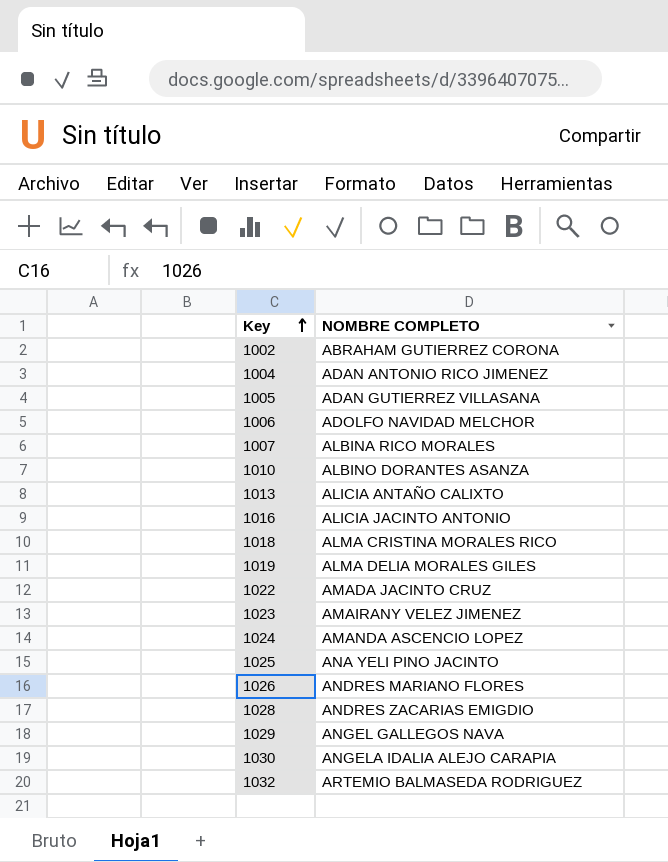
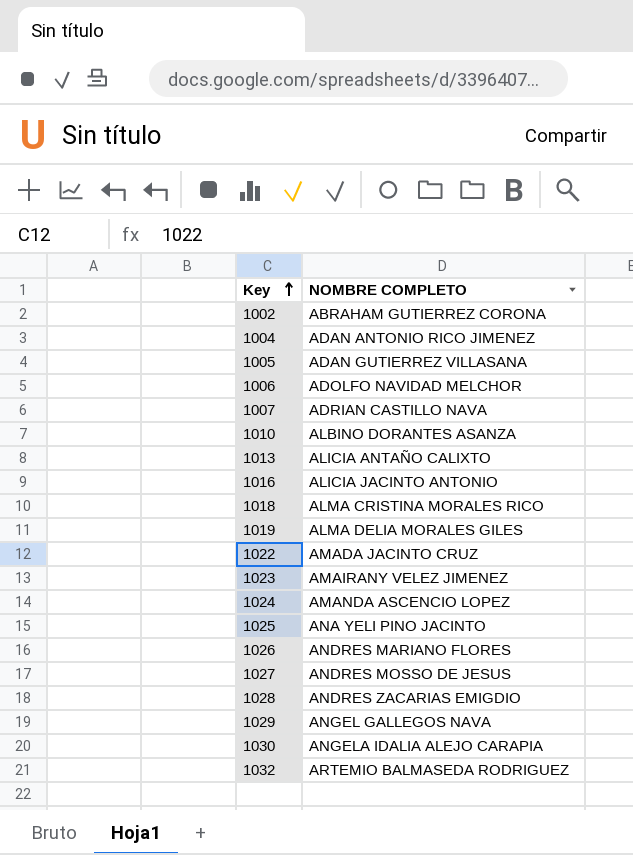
1007 | NOMBRE COMPLETO: ALBINA RICO MORALES -> ADRIAN CASTILLO NAVA
row 1027: none -> ANDRES MOSSO DE JESUS

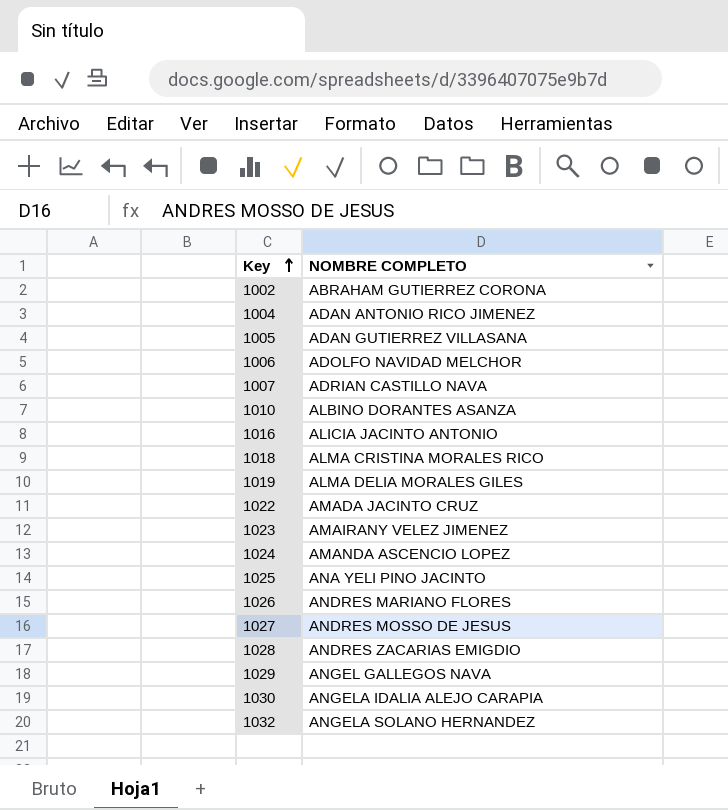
row 1013: ALICIA ANTAÑO CALIXTO -> none
1032 | NOMBRE COMPLETO: ARTEMIO BALMASEDA RODRIGUEZ -> ANGELA SOLANO HERNANDEZ

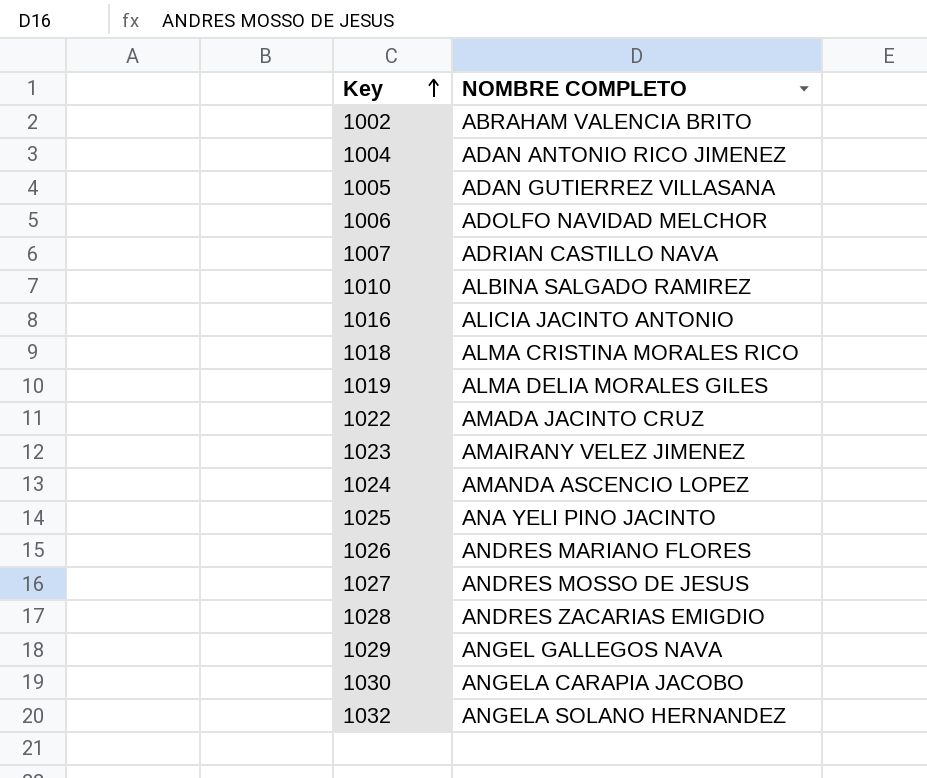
1002 | NOMBRE COMPLETO: ABRAHAM GUTIERREZ CORONA -> ABRAHAM VALENCIA BRITO
1010 | NOMBRE COMPLETO: ALBINO DORANTES ASANZA -> ALBINA SALGADO RAMIREZ
1030 | NOMBRE COMPLETO: ANGELA IDALIA ALEJO CARAPIA -> ANGELA CARAPIA JACOBO

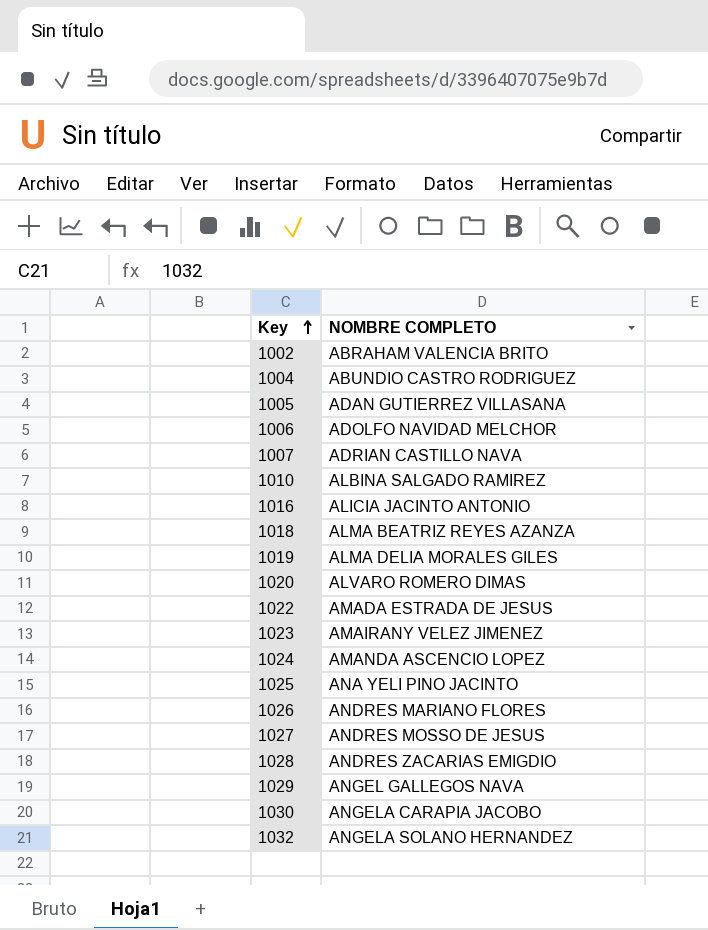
1004 | NOMBRE COMPLETO: ADAN ANTONIO RICO JIMENEZ -> ABUNDIO CASTRO RODRIGUEZ
1018 | NOMBRE COMPLETO: ALMA CRISTINA MORALES RICO -> ALMA BEATRIZ REYES AZANZA
row 1020: none -> ALVARO ROMERO DIMAS
1022 | NOMBRE COMPLETO: AMADA JACINTO CRUZ -> AMADA ESTRADA DE JESUS

